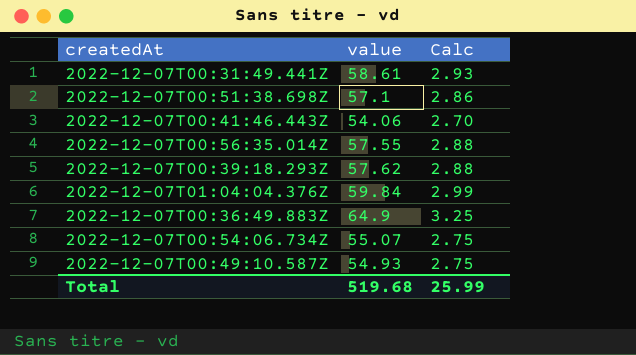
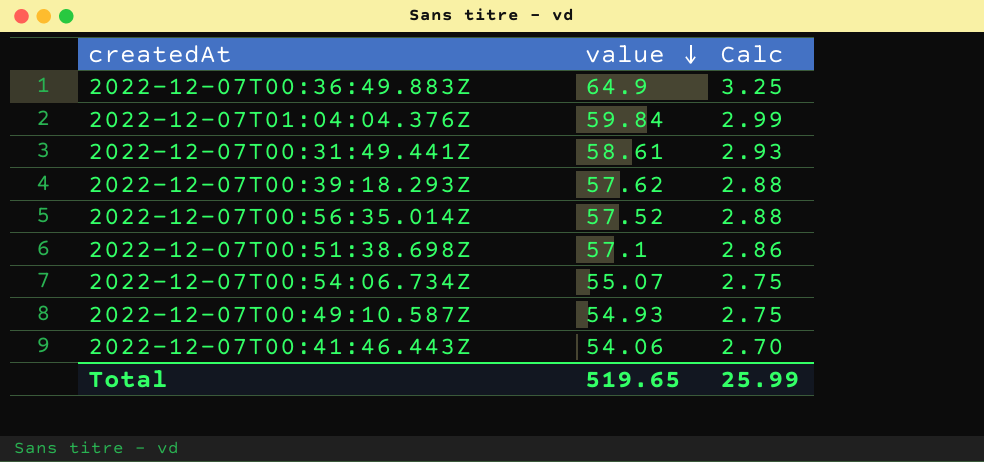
row order: none -> value descending
2022-12-07T00:56:35.014Z | value: 57.55 -> 57.52
Total | value: 519.68 -> 519.65

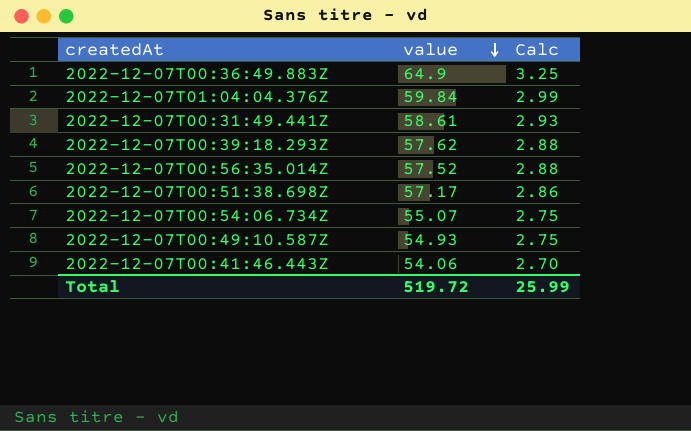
2022-12-07T00:51:38.698Z | value: 57.1 -> 57.17
Total | value: 519.65 -> 519.72

